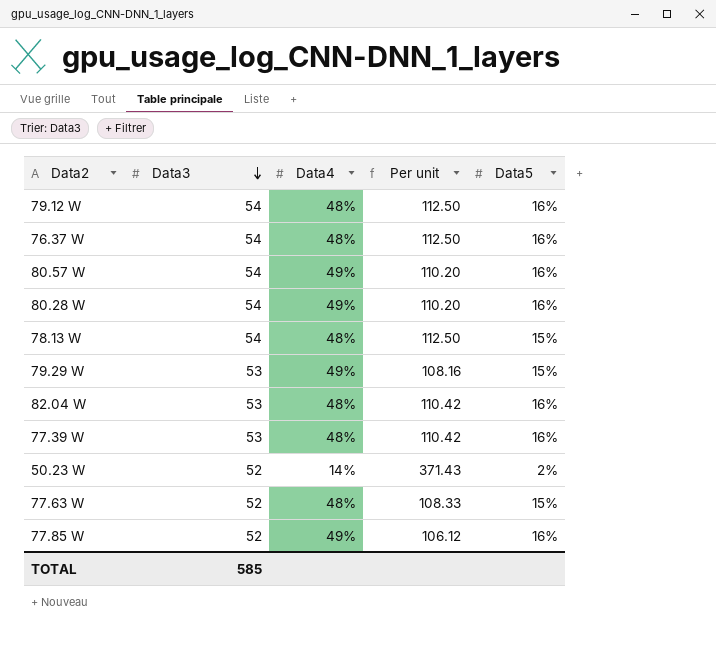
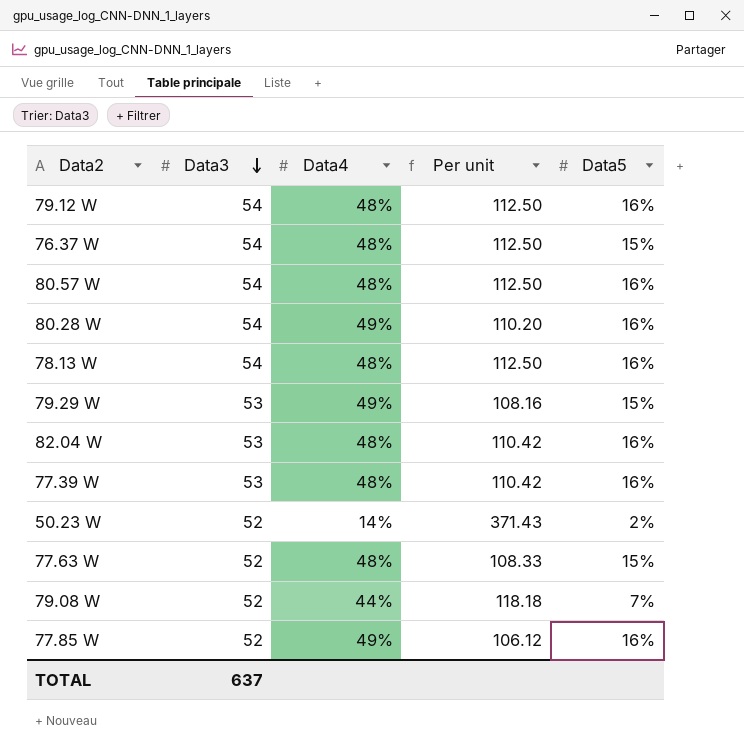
76.37 W | Data5: 16% -> 15%
80.57 W | Data4: 49% -> 48%
80.57 W | Per unit: 110.20 -> 112.50
78.13 W | Data5: 15% -> 16%
row 79.08 W: none -> 52 | 44% | 118.18 | 7%
TOTAL | Data3: 585 -> 637

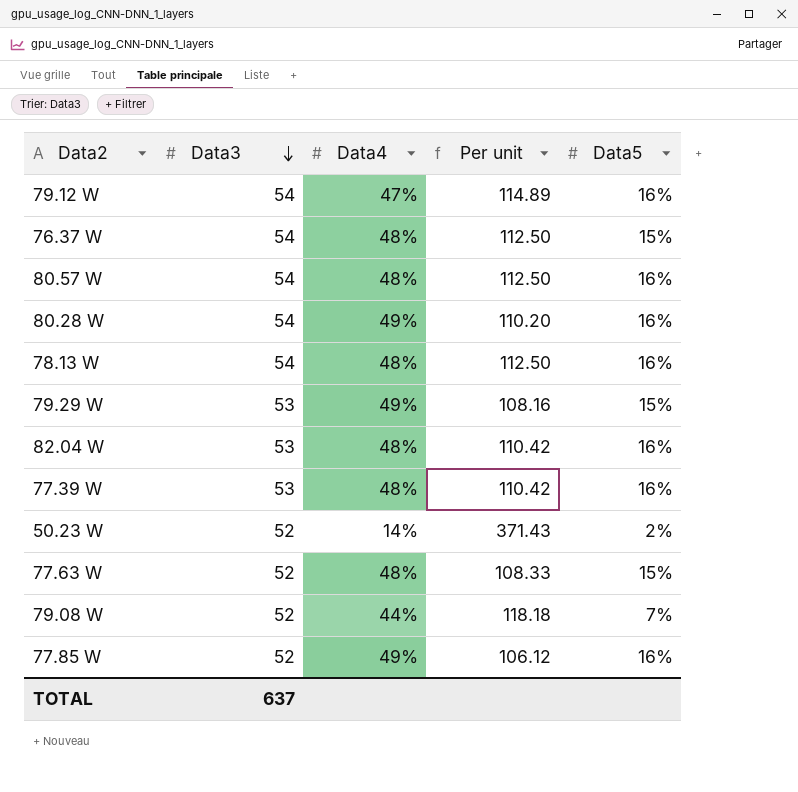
79.12 W | Data4: 48% -> 47%
79.12 W | Per unit: 112.50 -> 114.89

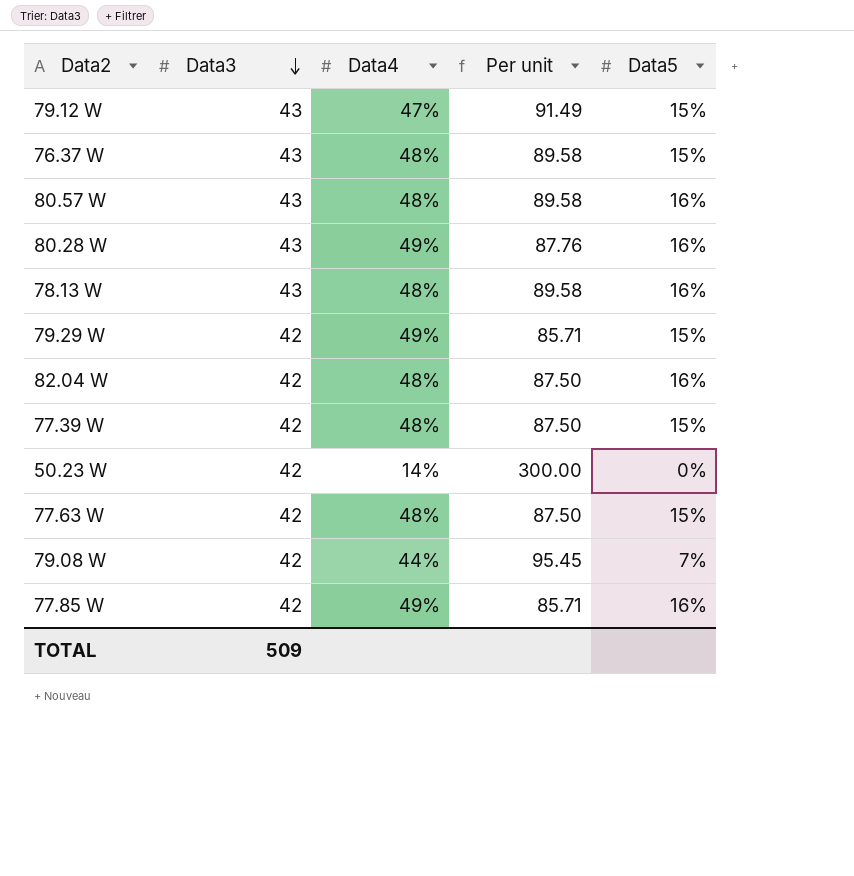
79.12 W | Data3: 54 -> 43
79.12 W | Per unit: 114.89 -> 91.49
79.12 W | Data5: 16% -> 15%
76.37 W | Data3: 54 -> 43
76.37 W | Per unit: 112.50 -> 89.58
80.57 W | Data3: 54 -> 43
80.57 W | Per unit: 112.50 -> 89.58
80.28 W | Data3: 54 -> 43
80.28 W | Per unit: 110.20 -> 87.76
78.13 W | Data3: 54 -> 43
78.13 W | Per unit: 112.50 -> 89.58
79.29 W | Data3: 53 -> 42
79.29 W | Per unit: 108.16 -> 85.71
82.04 W | Data3: 53 -> 42
82.04 W | Per unit: 110.42 -> 87.50
77.39 W | Data3: 53 -> 42
77.39 W | Per unit: 110.42 -> 87.50
77.39 W | Data5: 16% -> 15%
50.23 W | Data3: 52 -> 42
50.23 W | Per unit: 371.43 -> 300.00
50.23 W | Data5: 2% -> 0%
77.63 W | Data3: 52 -> 42
77.63 W | Per unit: 108.33 -> 87.50
79.08 W | Data3: 52 -> 42
79.08 W | Per unit: 118.18 -> 95.45
77.85 W | Data3: 52 -> 42
77.85 W | Per unit: 106.12 -> 85.71
TOTAL | Data3: 637 -> 509

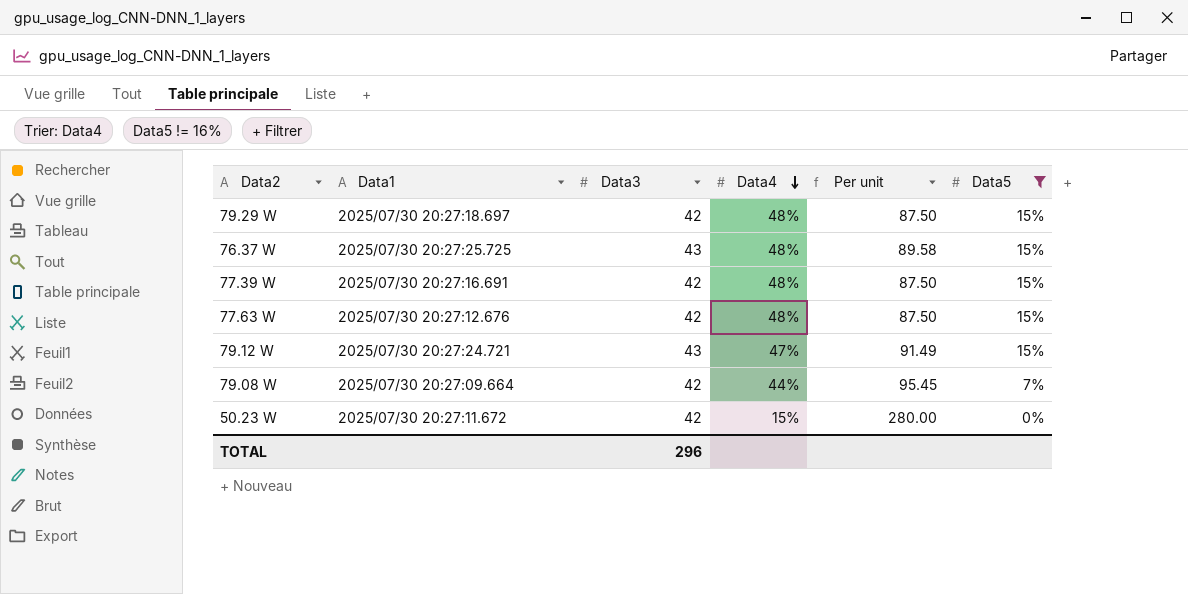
filter: none -> Data5 != 16%
row order: Data3 descending -> Data4 descending
column Data1 | position: none -> 2
79.29 W | Data4: 49% -> 48%
79.29 W | Per unit: 85.71 -> 87.50
50.23 W | Data4: 14% -> 15%
50.23 W | Per unit: 300.00 -> 280.00
TOTAL | Data3: 509 -> 296

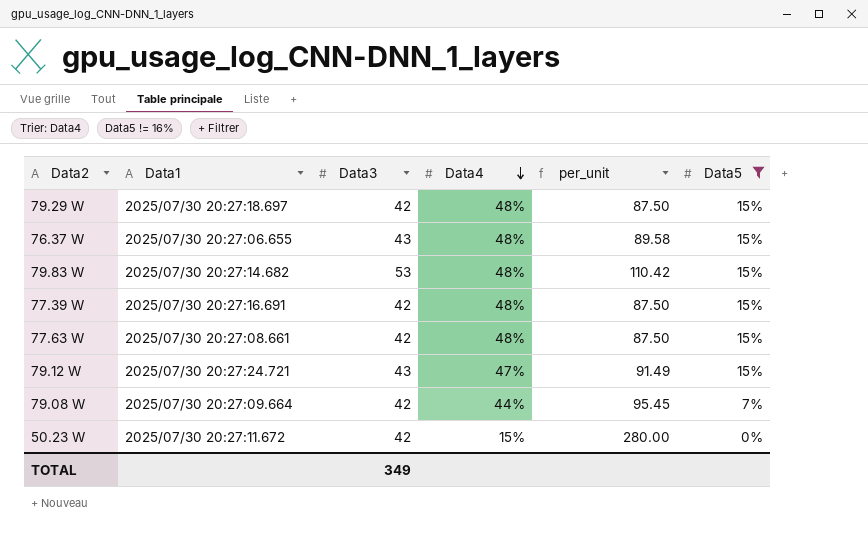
column name: Per unit -> per_unit
76.37 W | Data1: 2025/07/30 20:27:25.725 -> 2025/07/30 20:27:06.655
row 79.83 W: none -> 2025/07/30 20:27:14.682 | 53 | 48% | 110.42 | 15%
77.63 W | Data1: 2025/07/30 20:27:12.676 -> 2025/07/30 20:27:08.661
TOTAL | Data3: 296 -> 349

